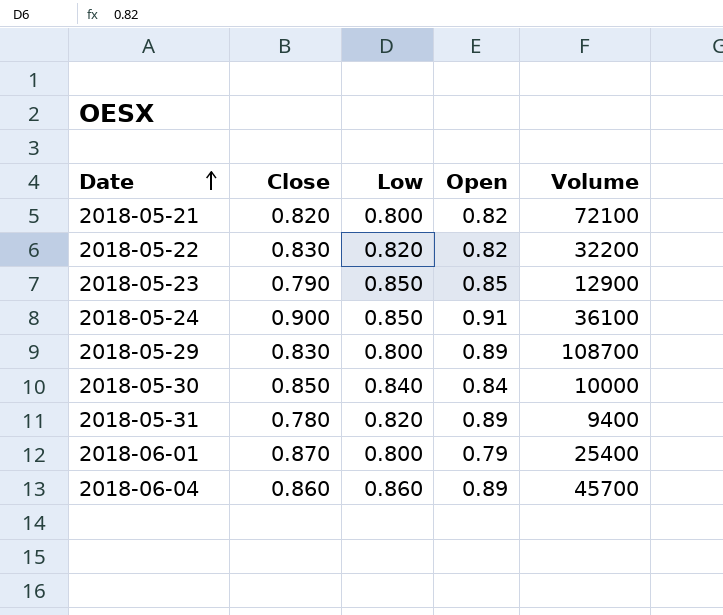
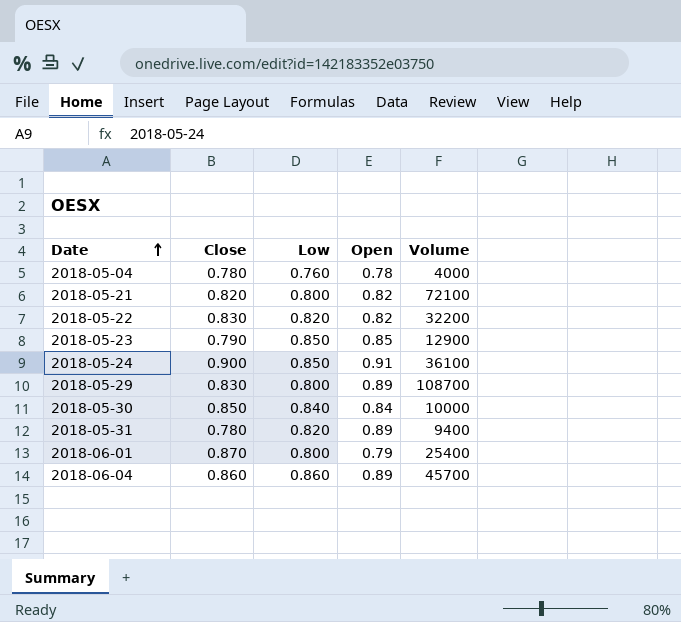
row 2018-05-04: none -> 0.780 | 0.760 | 0.78 | 4000

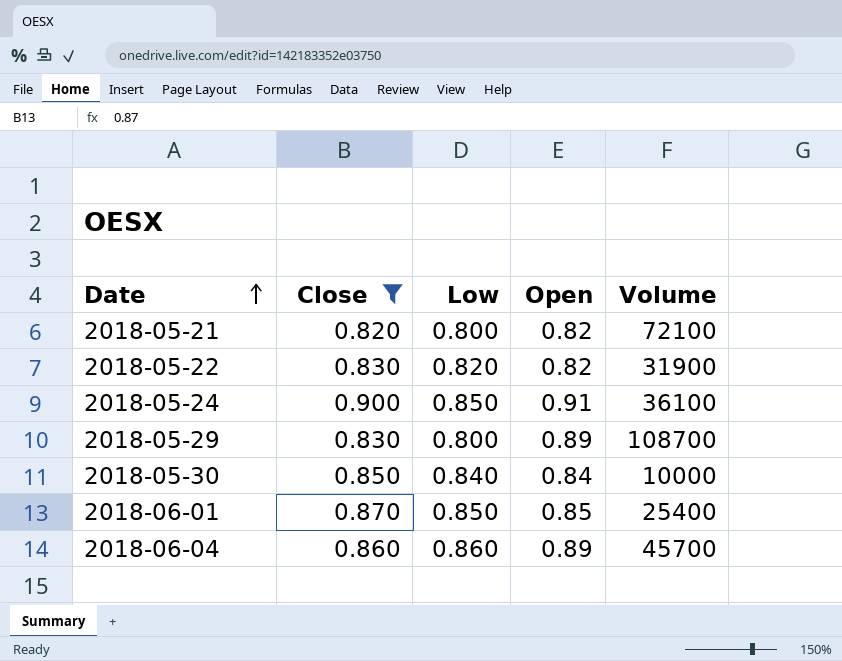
filter: none -> Close >= 0.820
2018-05-22 | Volume: 32200 -> 31900
2018-06-01 | Low: 0.800 -> 0.850
2018-06-01 | Open: 0.79 -> 0.85

